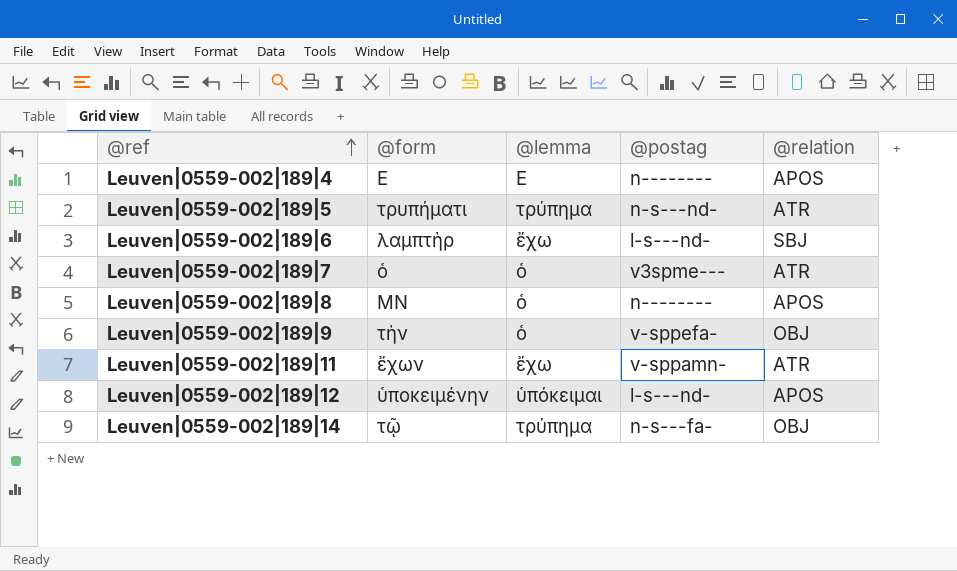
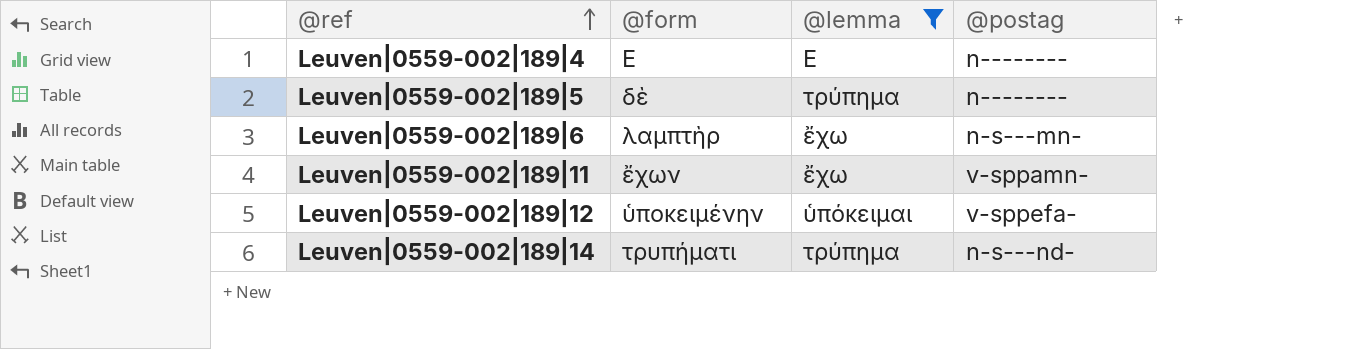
filter: none -> @lemma != ὁ
column @relation | position: 5 -> none
Leuven|0559-002|189|5 | @form: τρυπήματι -> δὲ
Leuven|0559-002|189|5 | @postag: n-s---nd- -> n--------
Leuven|0559-002|189|6 | @postag: l-s---nd- -> n-s---mn-
Leuven|0559-002|189|12 | @postag: l-s---nd- -> v-sppefa-
Leuven|0559-002|189|14 | @form: τῷ -> τρυπήματι
Leuven|0559-002|189|14 | @postag: n-s---fa- -> n-s---nd-

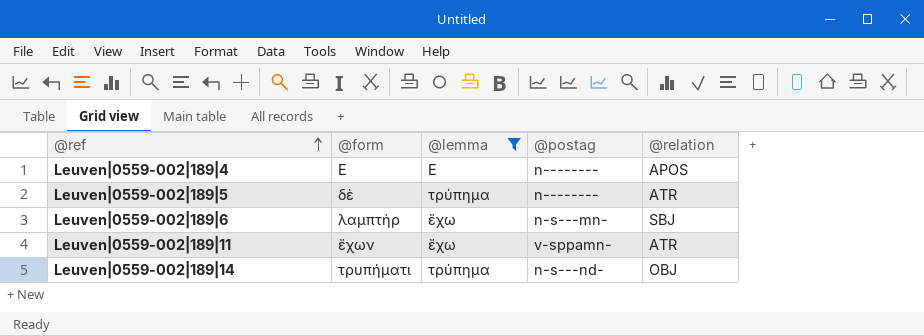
column @relation | position: none -> 5
row Leuven|0559-002|189|12: ὑποκειμένην | ὑπόκειμαι | v-sppefa- -> none

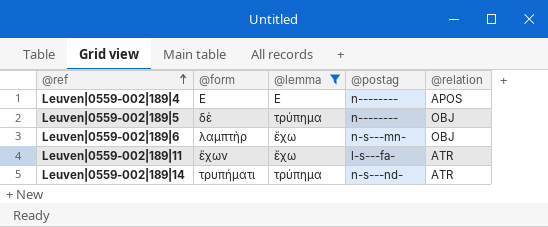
Leuven|0559-002|189|5 | @relation: ATR -> OBJ
Leuven|0559-002|189|6 | @relation: SBJ -> OBJ
Leuven|0559-002|189|11 | @postag: v-sppamn- -> l-s---fa-
Leuven|0559-002|189|14 | @relation: OBJ -> ATR

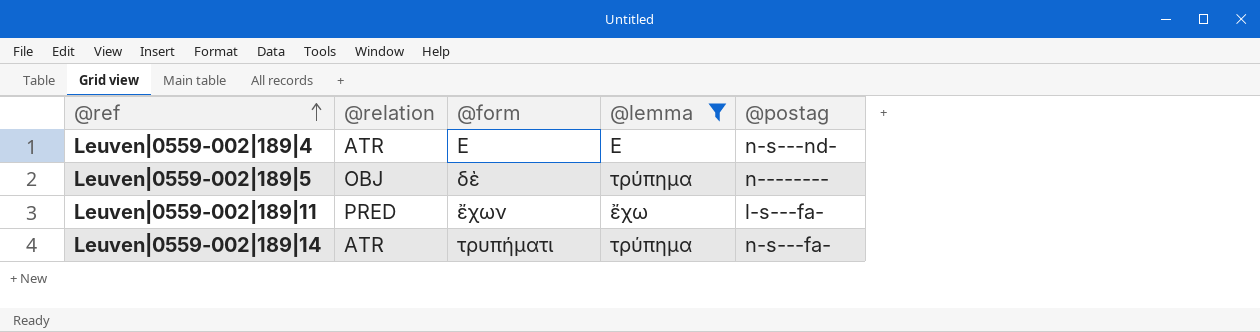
column @relation | position: 5 -> 2
row Leuven|0559-002|189|6: λαμπτὴρ | ἔχω | n-s---mn- | OBJ -> none
Leuven|0559-002|189|4 | @relation: APOS -> ATR
Leuven|0559-002|189|4 | @postag: n-------- -> n-s---nd-
Leuven|0559-002|189|11 | @relation: ATR -> PRED
Leuven|0559-002|189|14 | @postag: n-s---nd- -> n-s---fa-

